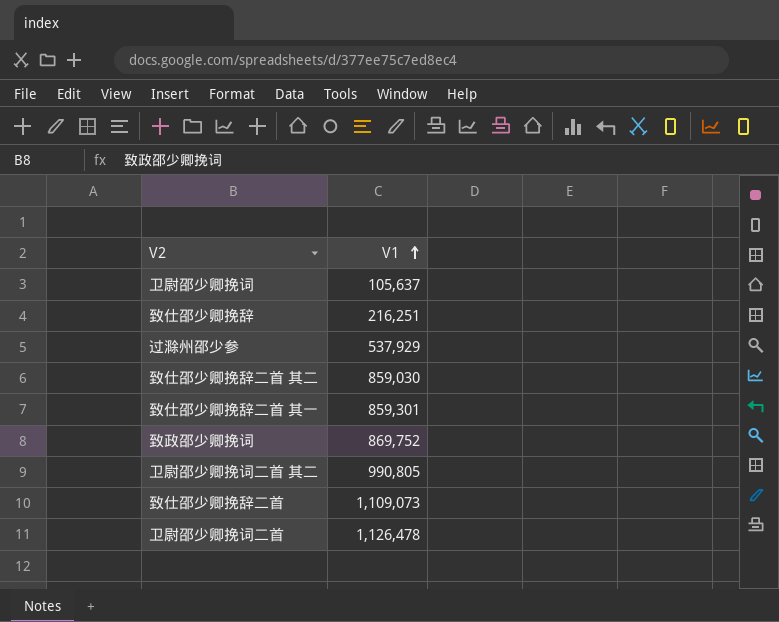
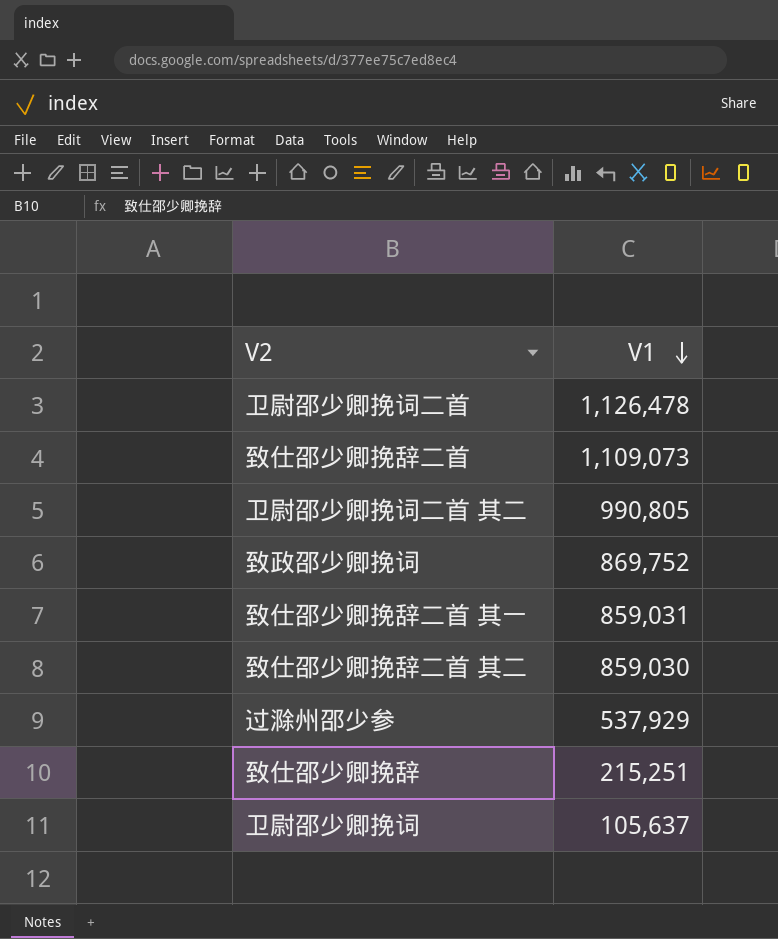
row order: V1 ascending -> V1 descending
致仕邵少卿挽辞二首 其一 | V1: 859,301 -> 859,031
致仕邵少卿挽辞 | V1: 216,251 -> 215,251

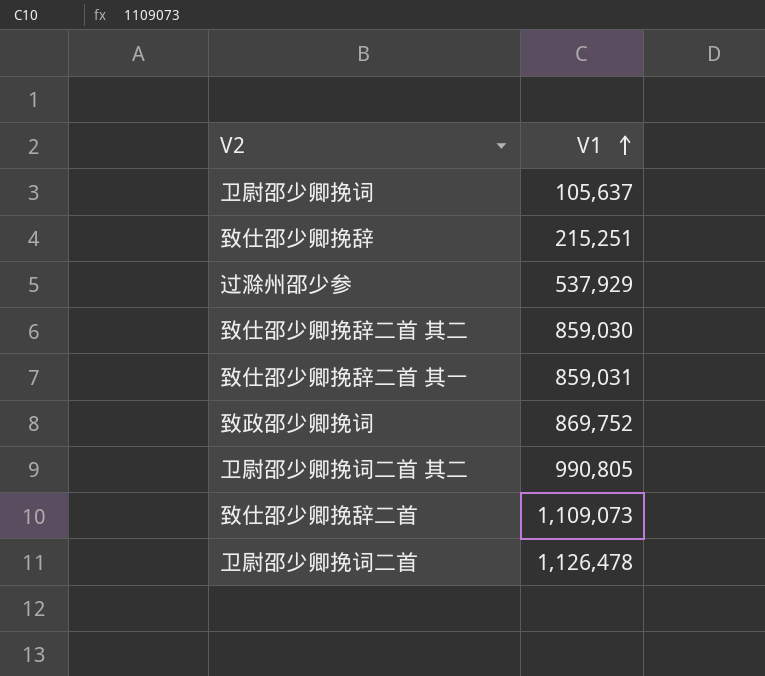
row order: V1 descending -> V1 ascending

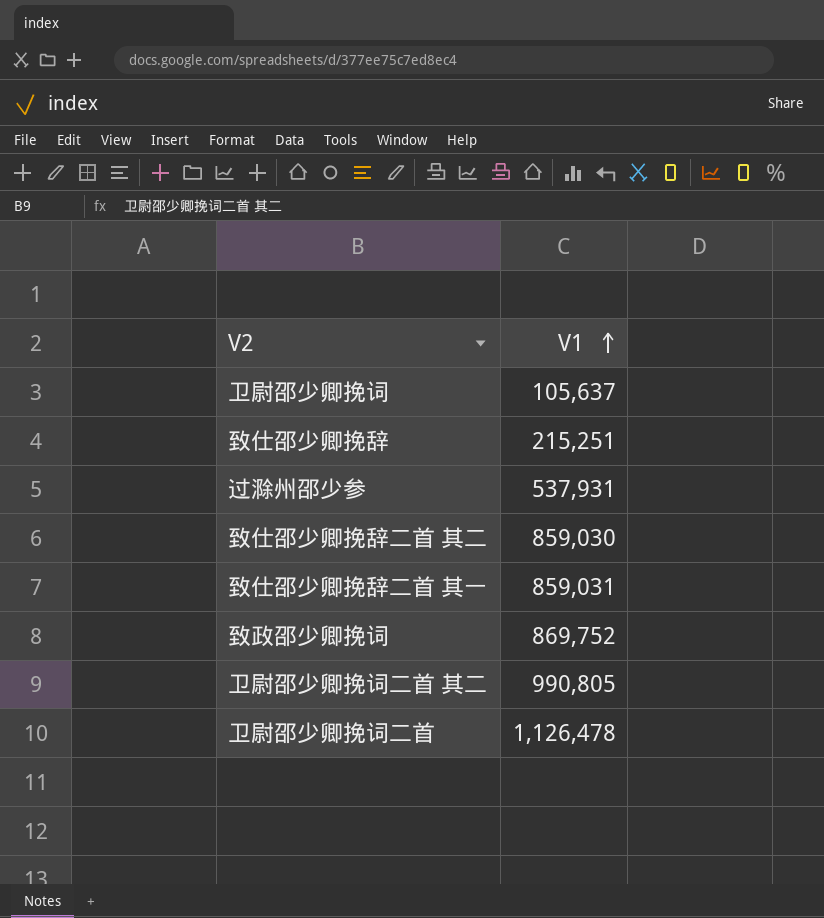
row 致仕邵少卿挽辞二首: 1,109,073 -> none
过滁州邵少参 | V1: 537,929 -> 537,931

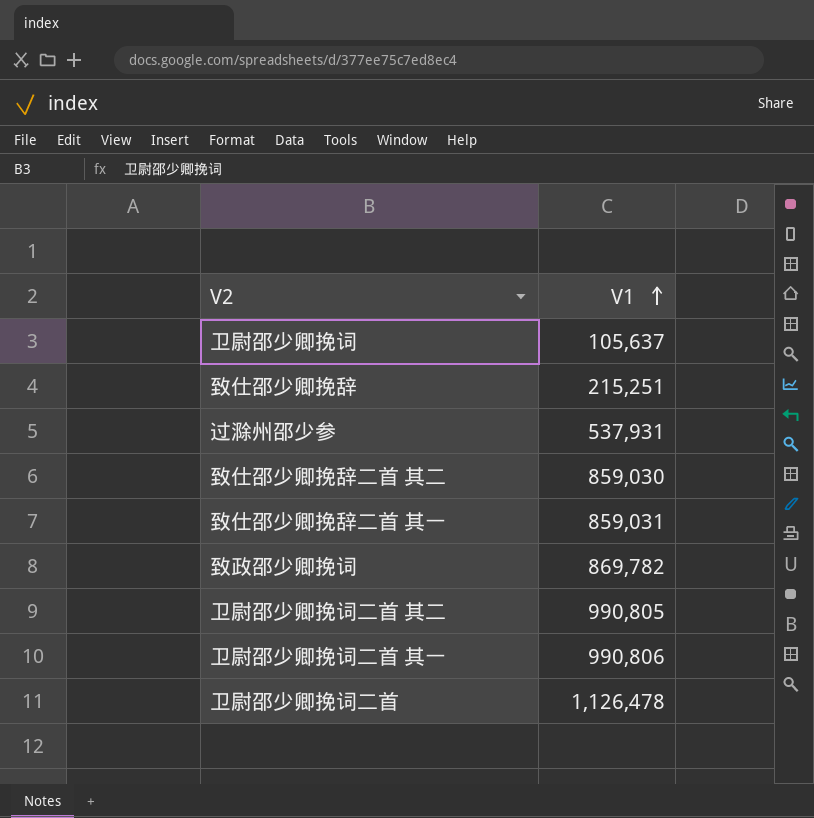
致政邵少卿挽词 | V1: 869,752 -> 869,782
row 卫尉邵少卿挽词二首 其一: none -> 990,806

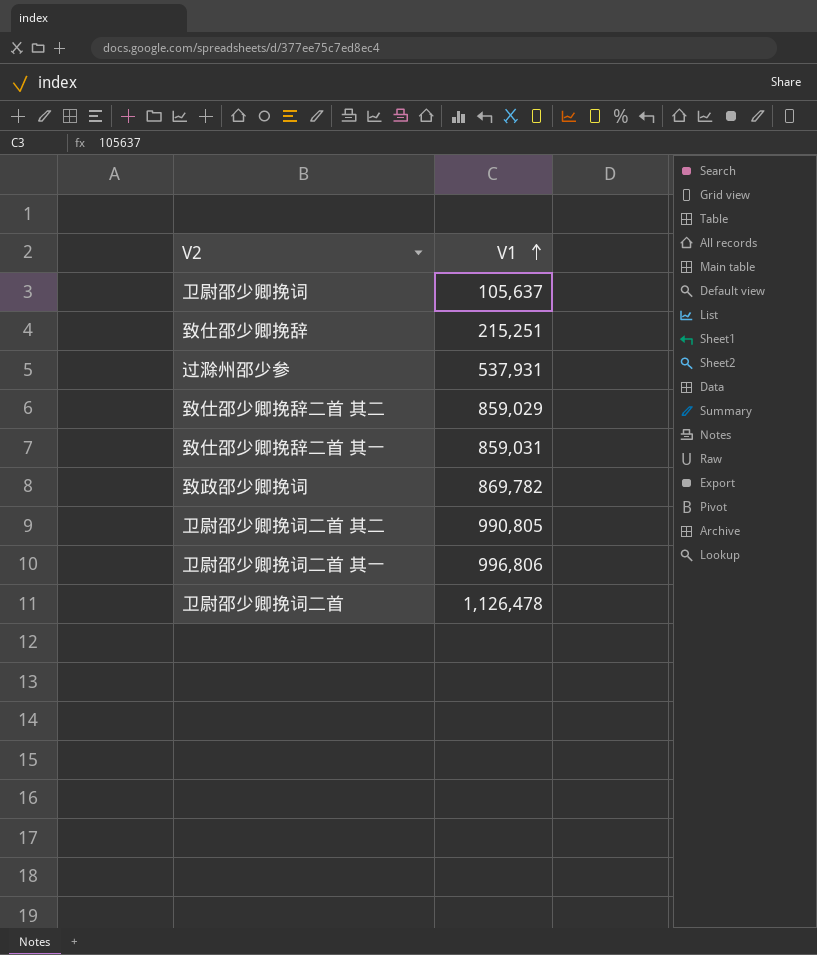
致仕邵少卿挽辞二首 其二 | V1: 859,030 -> 859,029
卫尉邵少卿挽词二首 其一 | V1: 990,806 -> 996,806

